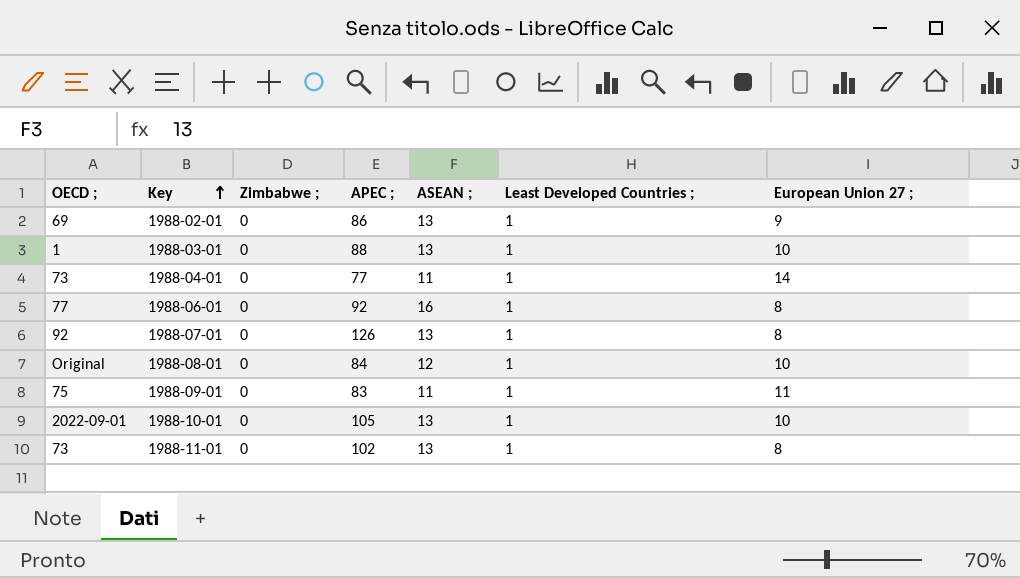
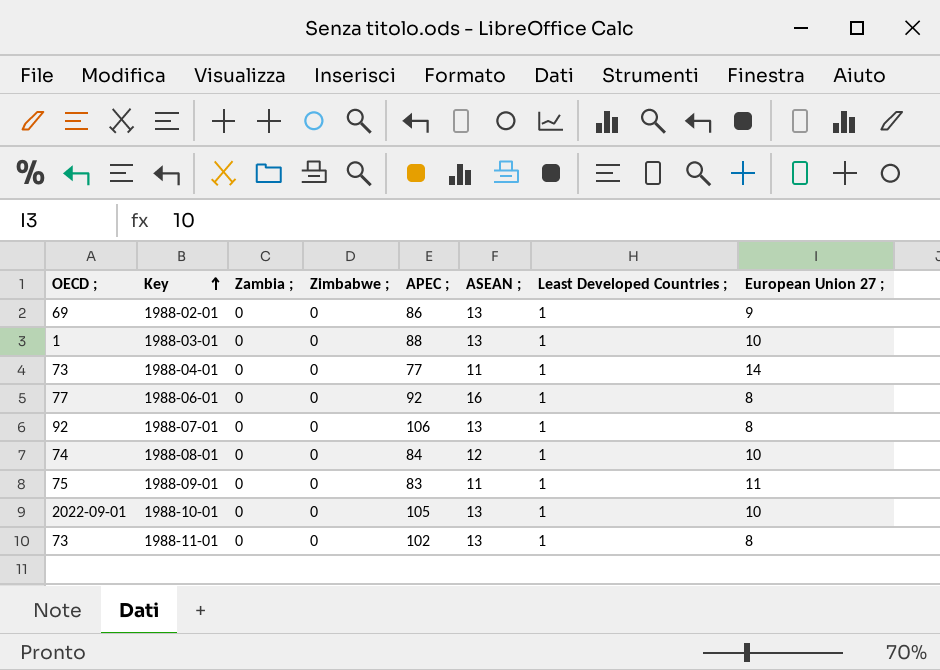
column Zambia ; | position: none -> 3
1988-07-01 | APEC ;: 126 -> 106
1988-08-01 | OECD ;: Original -> 74

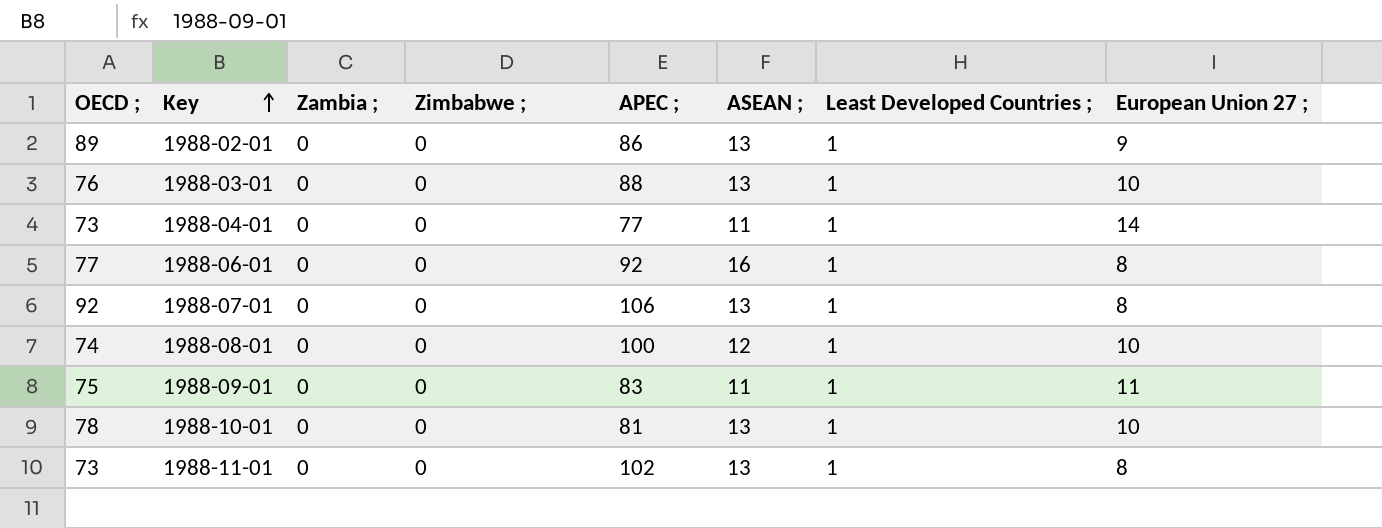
1988-02-01 | OECD ;: 69 -> 89
1988-03-01 | OECD ;: 1 -> 76
1988-08-01 | APEC ;: 84 -> 100
1988-10-01 | OECD ;: 2022-09-01 -> 78
1988-10-01 | APEC ;: 105 -> 81

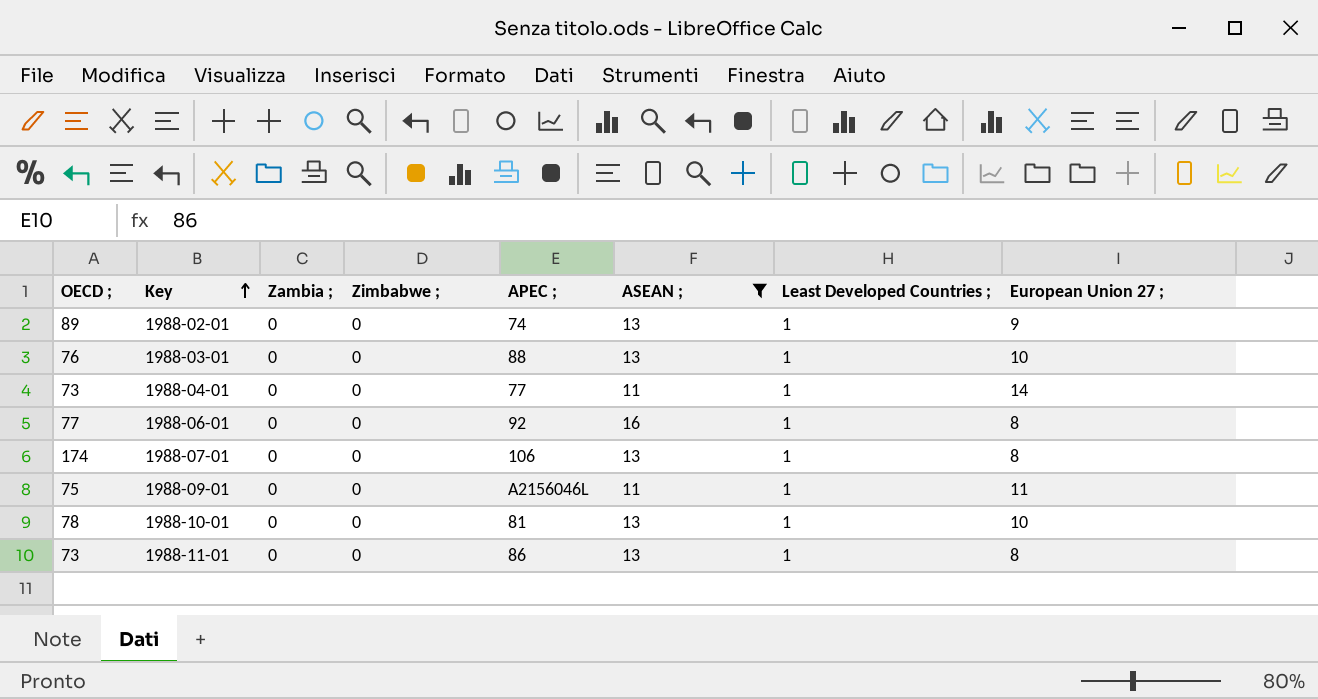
filter: none -> ASEAN ; != 12
1988-02-01 | APEC ;: 86 -> 74
1988-07-01 | OECD ;: 92 -> 174
1988-09-01 | APEC ;: 83 -> A2156046L
1988-11-01 | APEC ;: 102 -> 86

